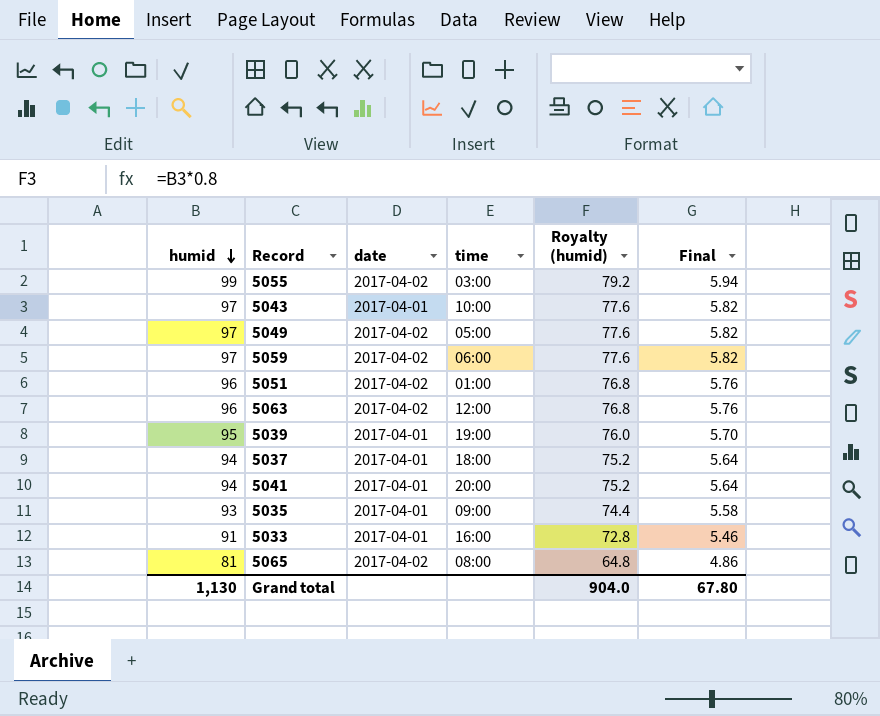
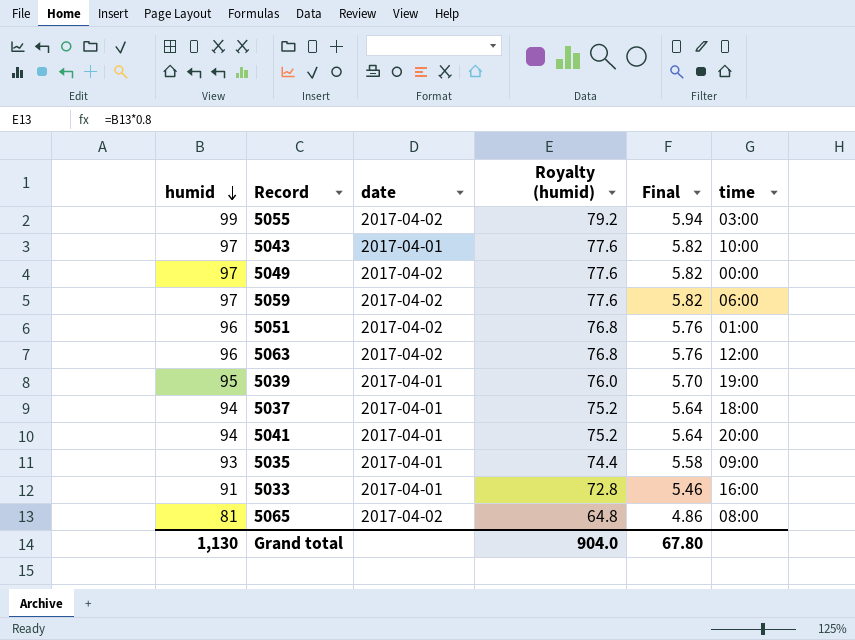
column time | position: 4 -> 6
5049 | time: 05:00 -> 00:00

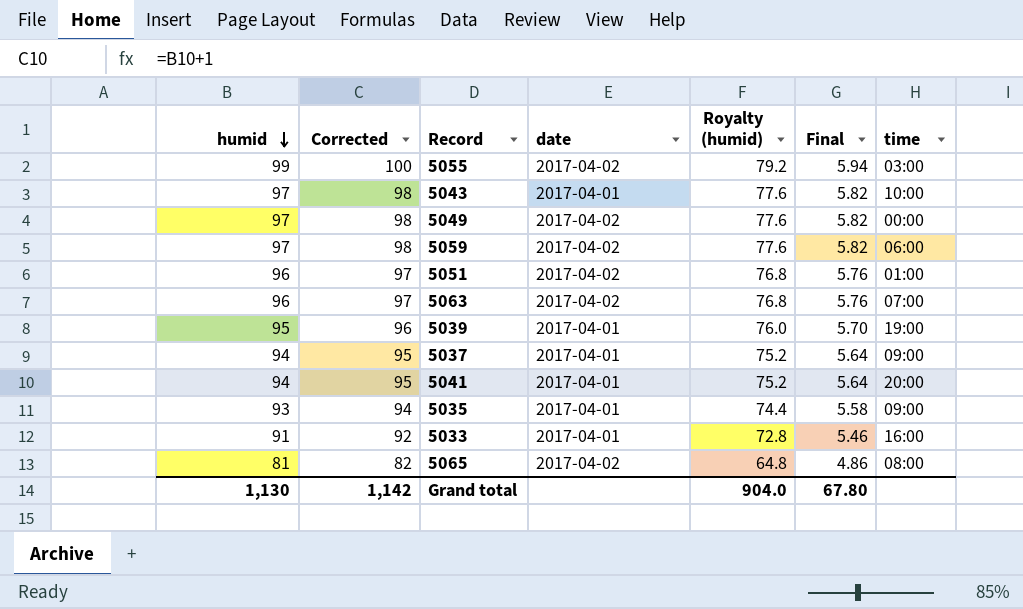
column Corrected | formula: none -> [humid] + 1
5063 | time: 12:00 -> 07:00
5037 | time: 18:00 -> 09:00

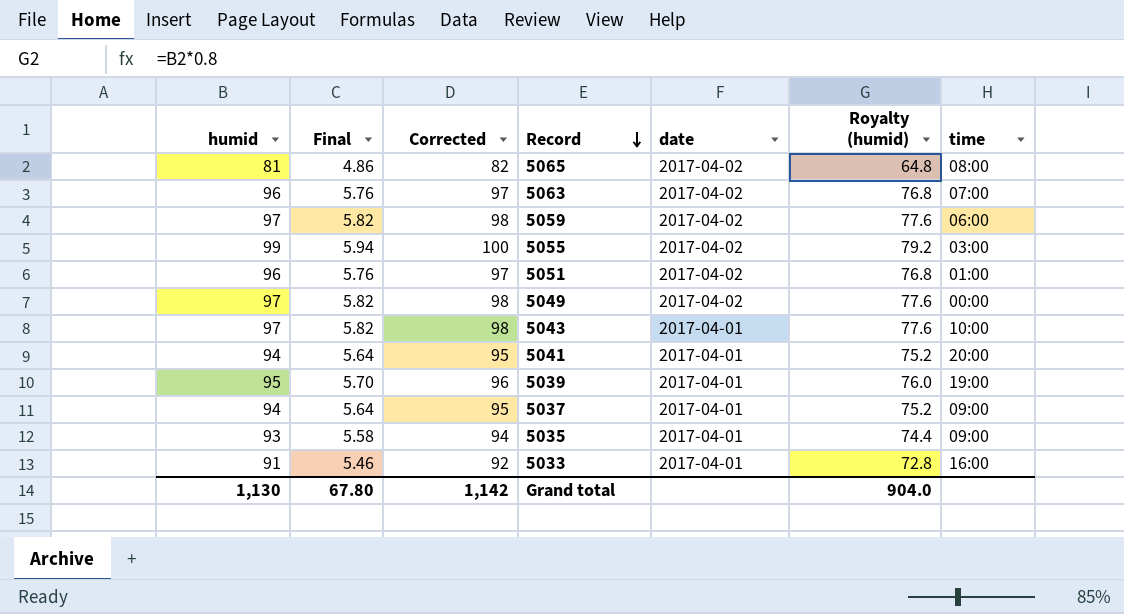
row order: humid descending -> Record descending
column Final | position: 6 -> 2

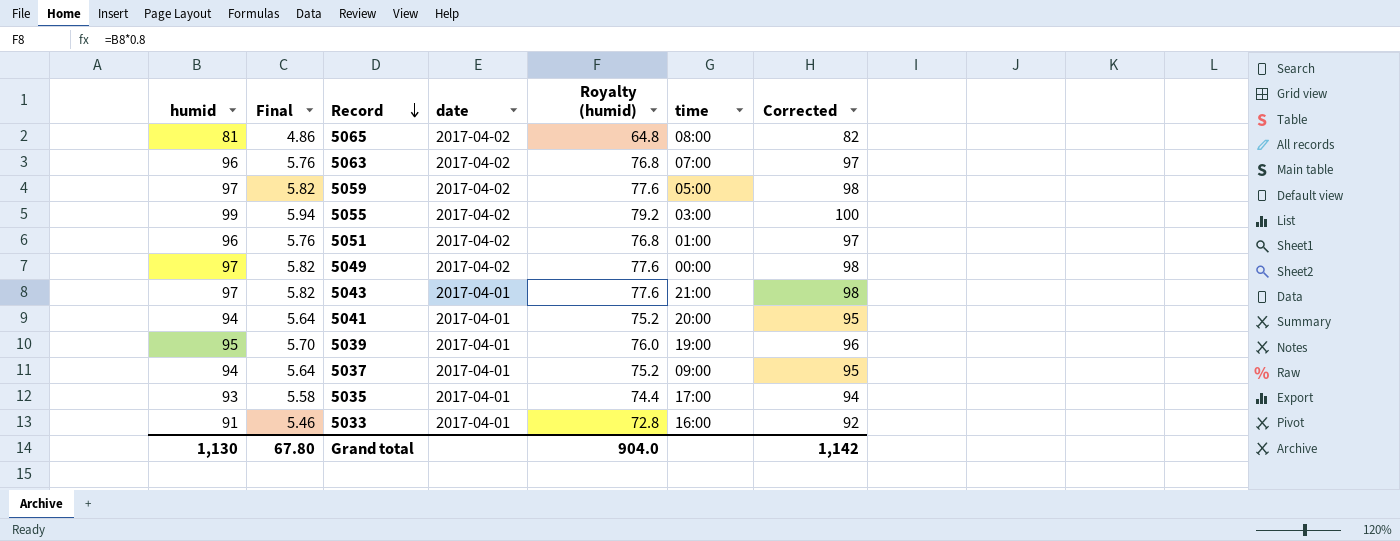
column Corrected | position: 3 -> 7
5059 | time: 06:00 -> 05:00
5043 | time: 10:00 -> 21:00
5035 | time: 09:00 -> 17:00

